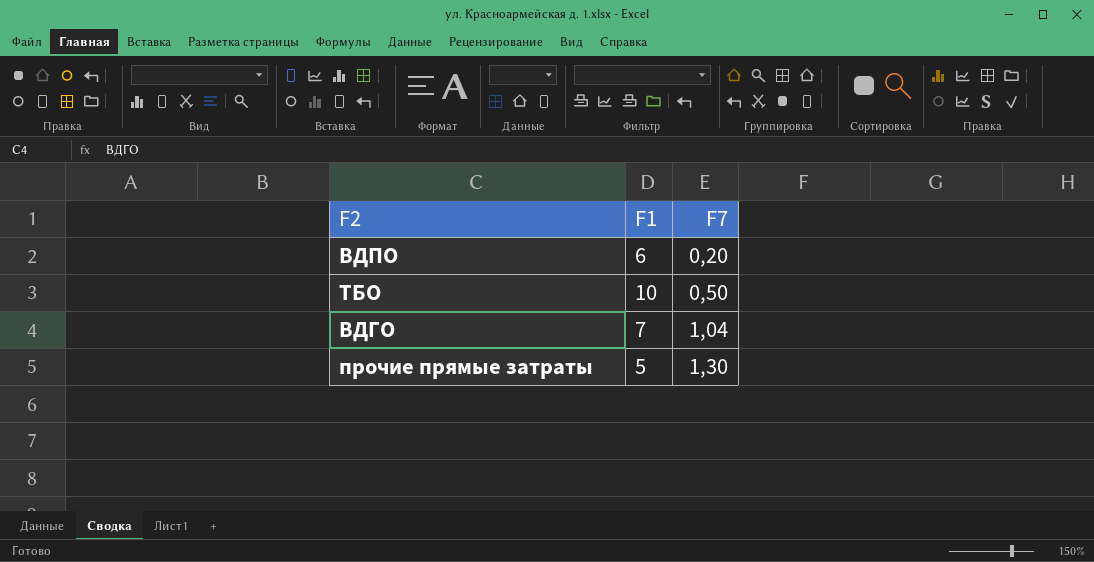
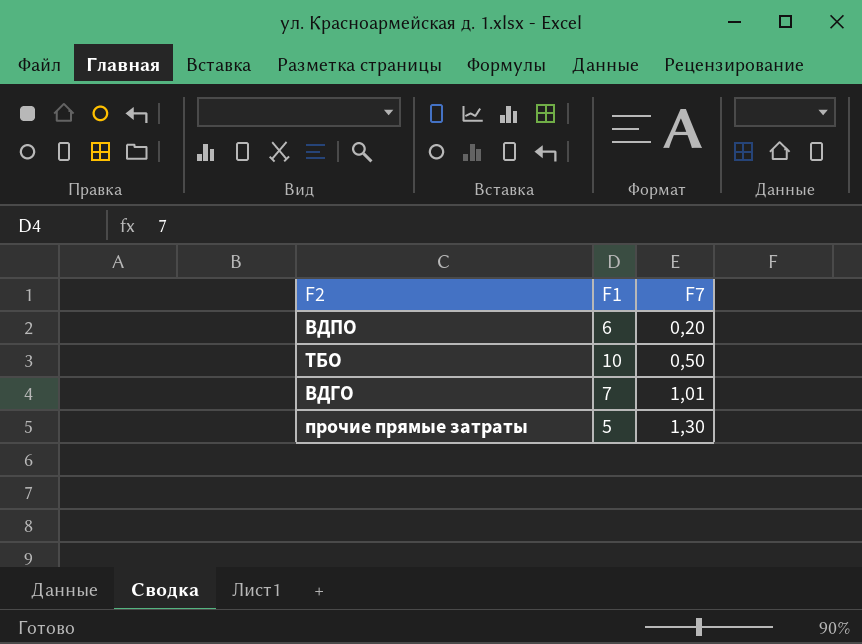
ВДГО | F7: 1,04 -> 1,01

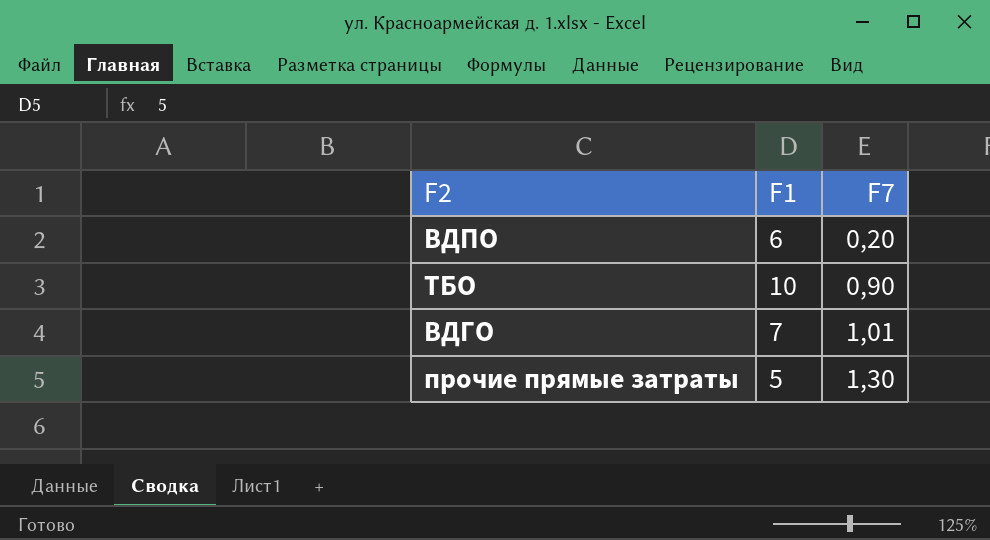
ТБО | F7: 0,50 -> 0,90

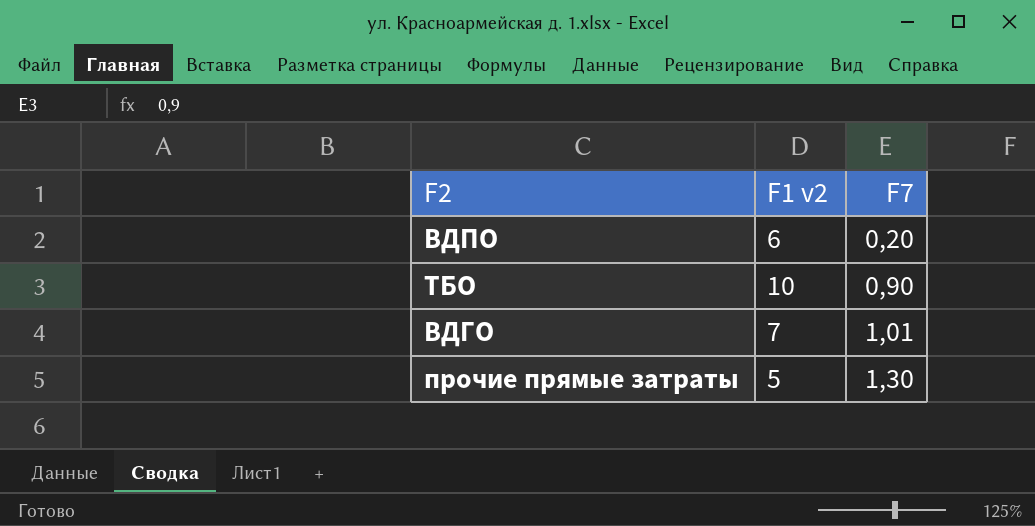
column name: F1 -> F1 v2

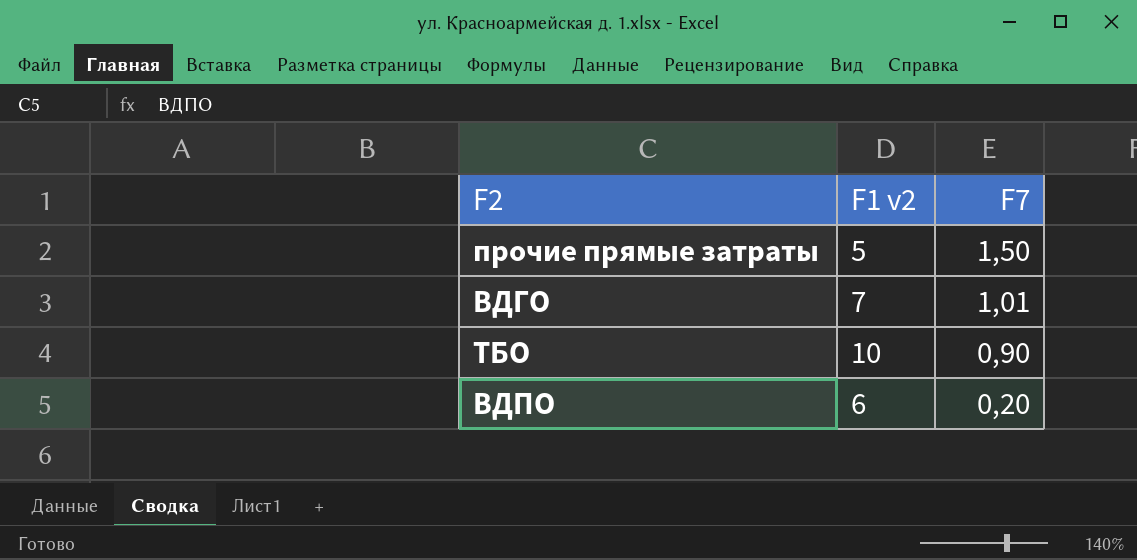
row order: F7 ascending -> F7 descending
прочие прямые затраты | F7: 1,30 -> 1,50

